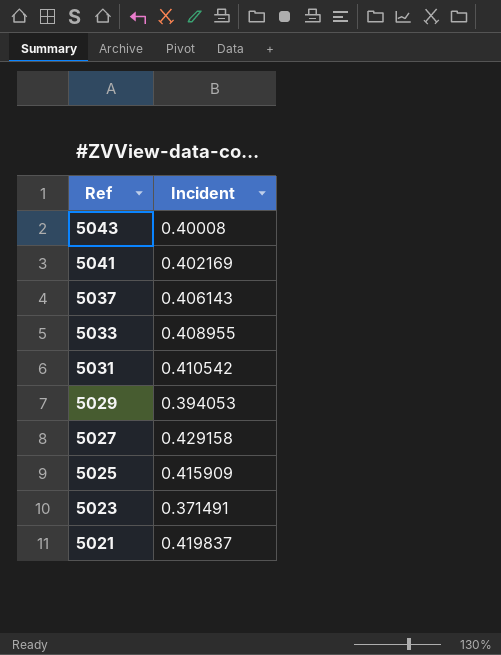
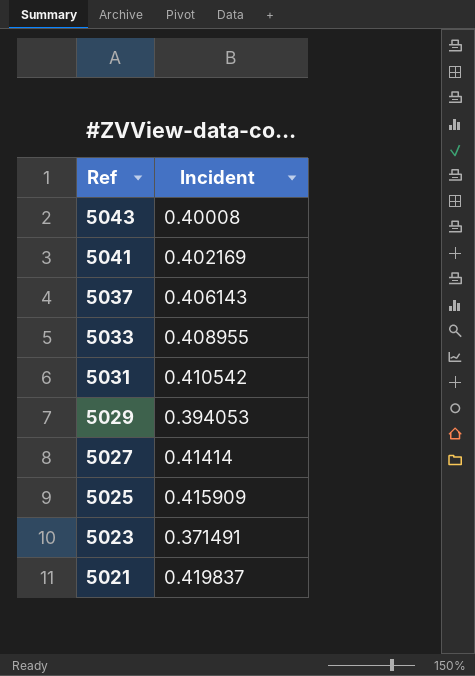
5027 | Incident: 0.429158 -> 0.41414

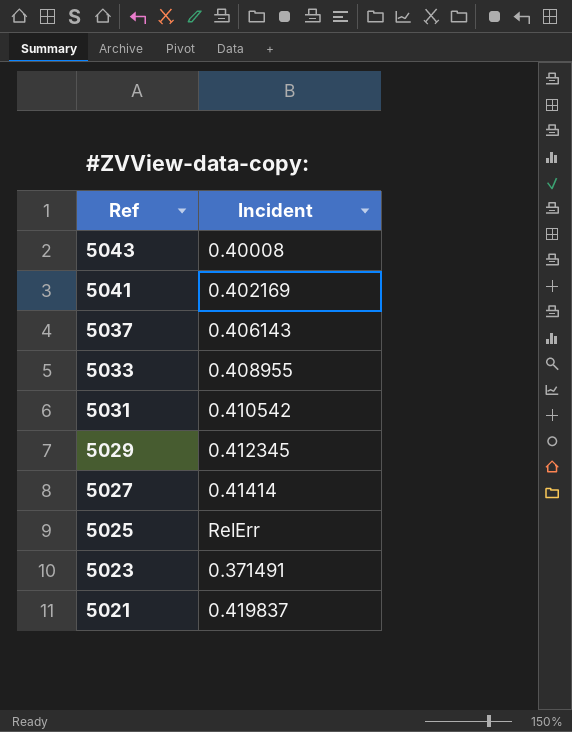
5029 | Incident: 0.394053 -> 0.412345
5025 | Incident: 0.415909 -> RelErr

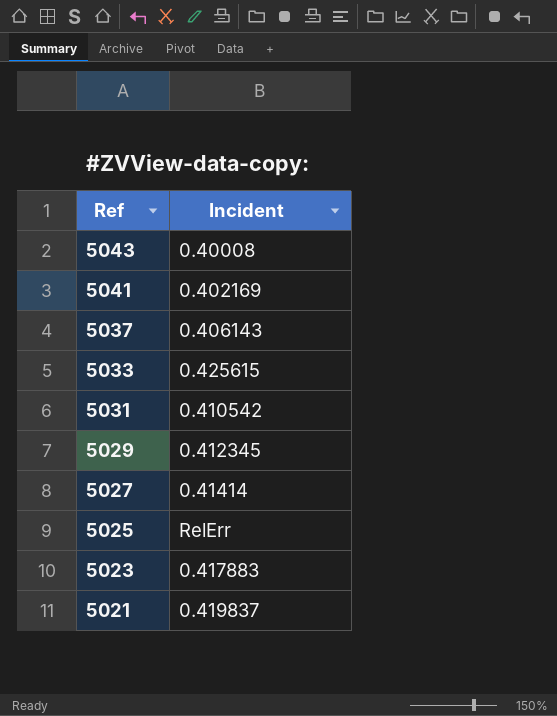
5033 | Incident: 0.408955 -> 0.425615
5023 | Incident: 0.371491 -> 0.417883

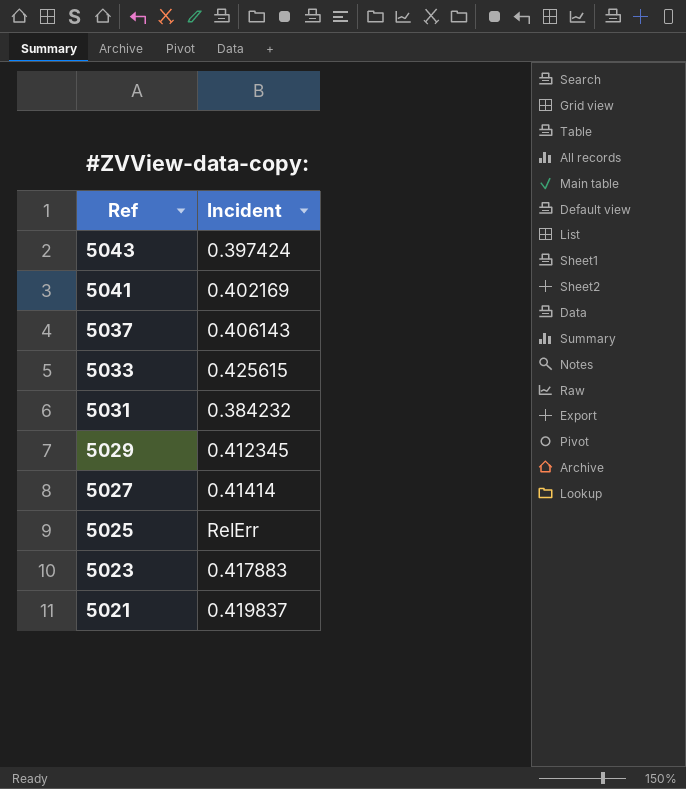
5043 | Incident: 0.40008 -> 0.397424
5031 | Incident: 0.410542 -> 0.384232

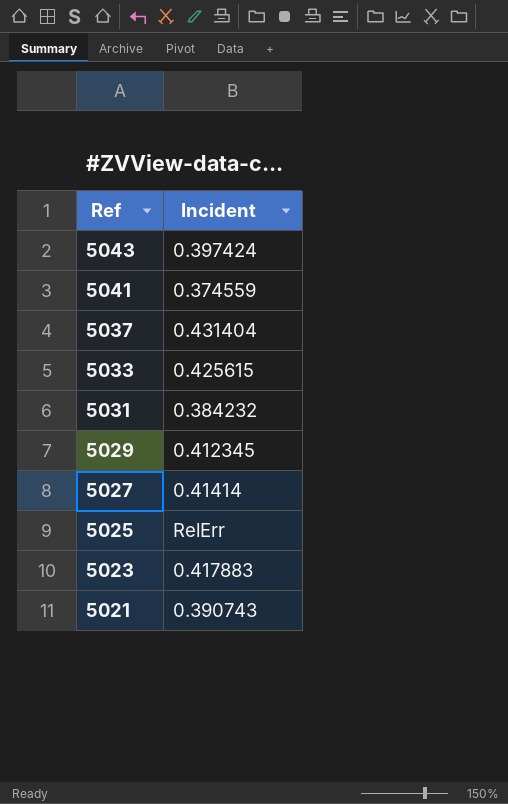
5041 | Incident: 0.402169 -> 0.374559
5037 | Incident: 0.406143 -> 0.431404
5021 | Incident: 0.419837 -> 0.390743

